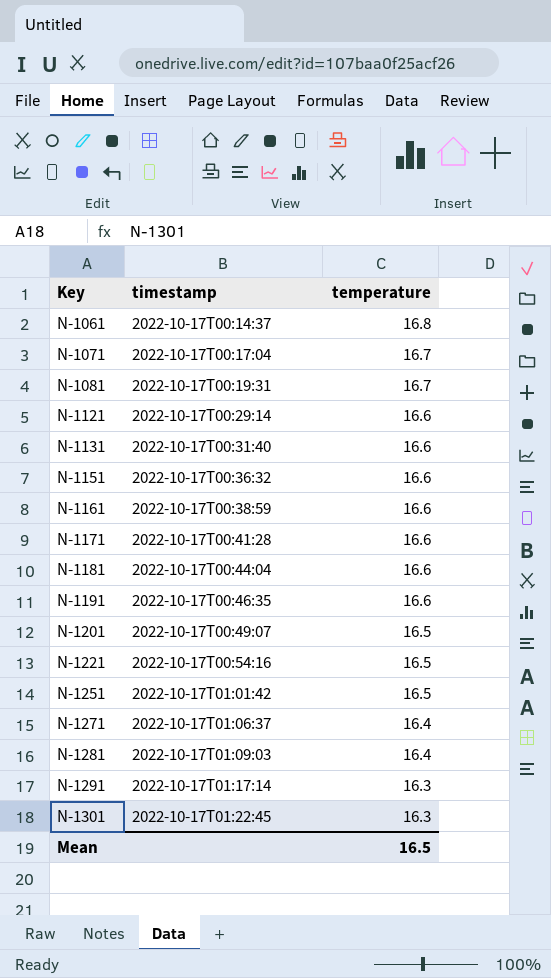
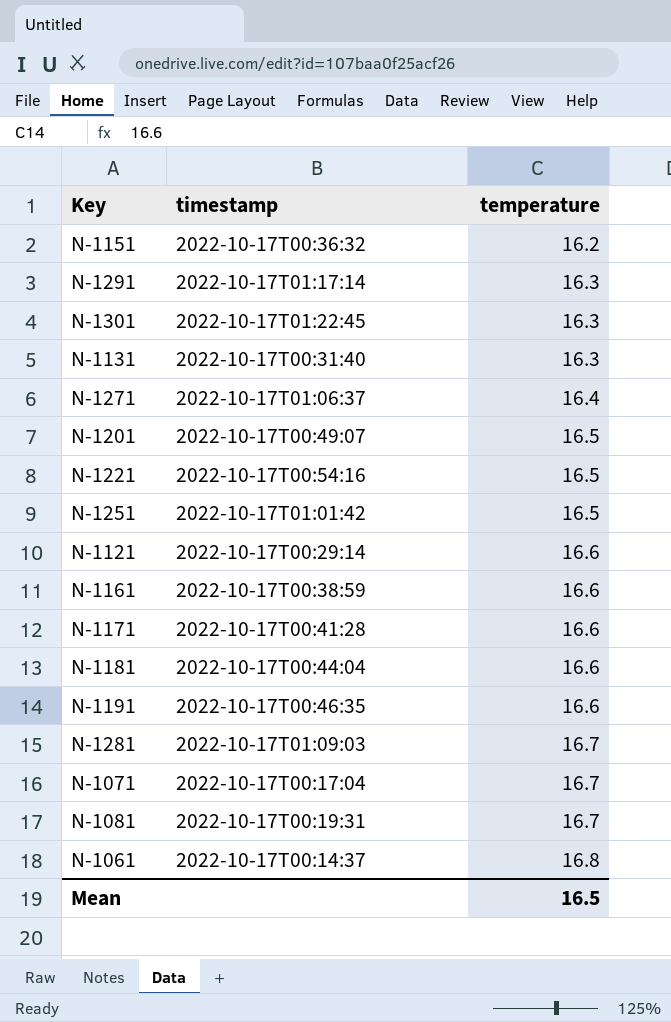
row order: Key ascending -> temperature ascending
N-1151 | temperature: 16.6 -> 16.2
N-1131 | temperature: 16.6 -> 16.3
N-1281 | temperature: 16.4 -> 16.7

